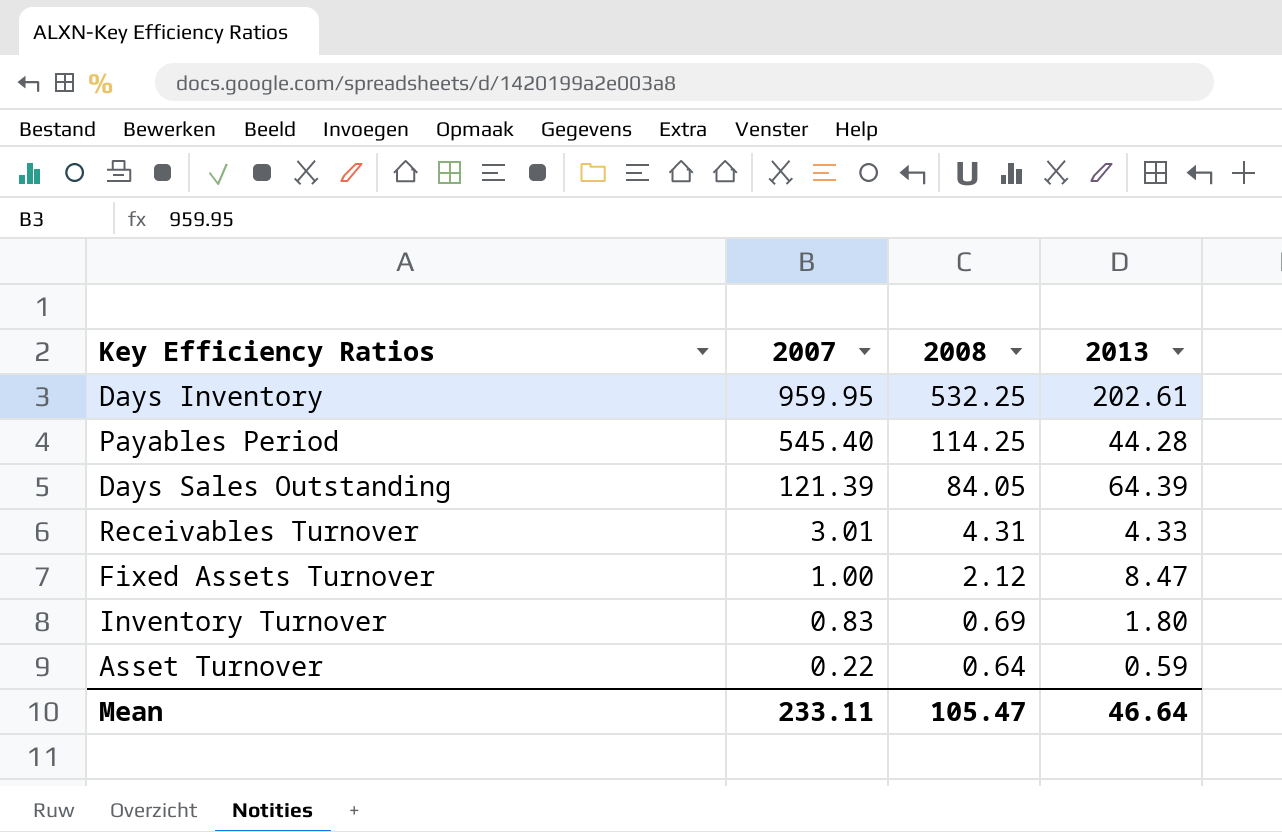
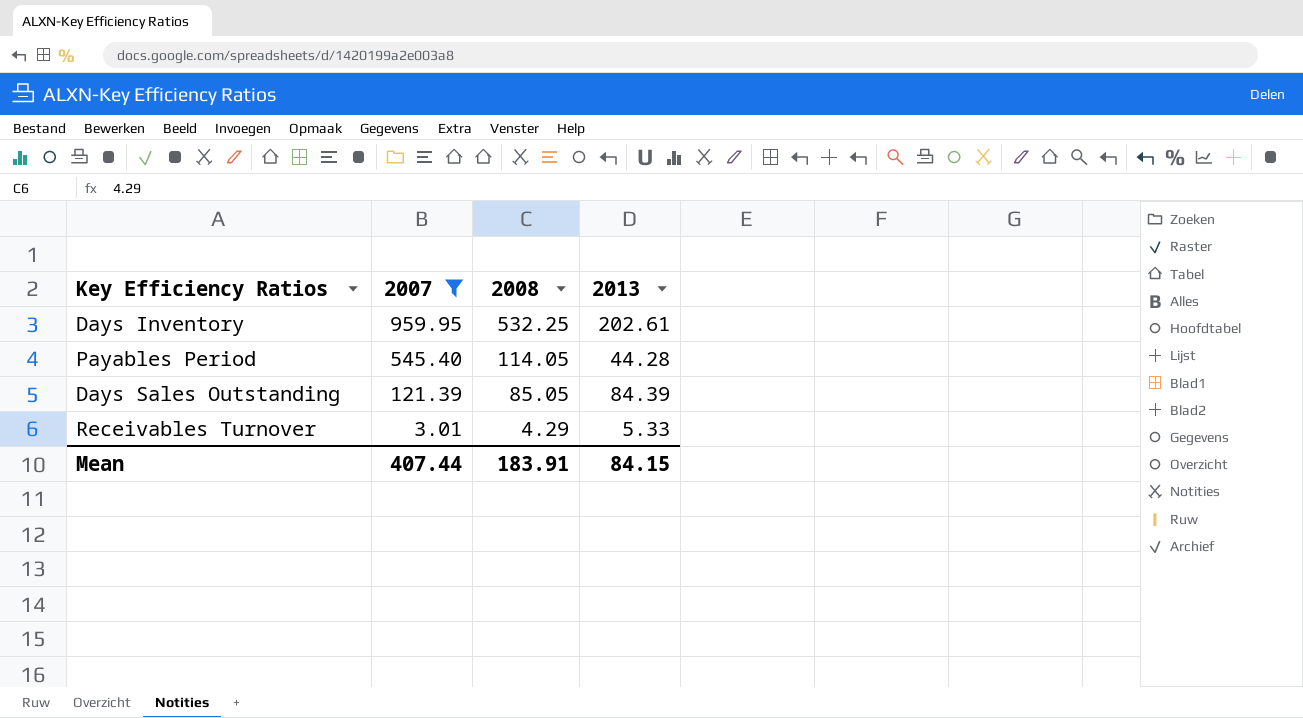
filter: none -> 2007 >= 3.01
Payables Period | 2008: 114.25 -> 114.05
Days Sales Outstanding | 2008: 84.05 -> 85.05
Days Sales Outstanding | 2013: 64.39 -> 84.39
Receivables Turnover | 2008: 4.31 -> 4.29
Receivables Turnover | 2013: 4.33 -> 5.33
Mean | 2007: 233.11 -> 407.44
Mean | 2008: 105.47 -> 183.91
Mean | 2013: 46.64 -> 84.15

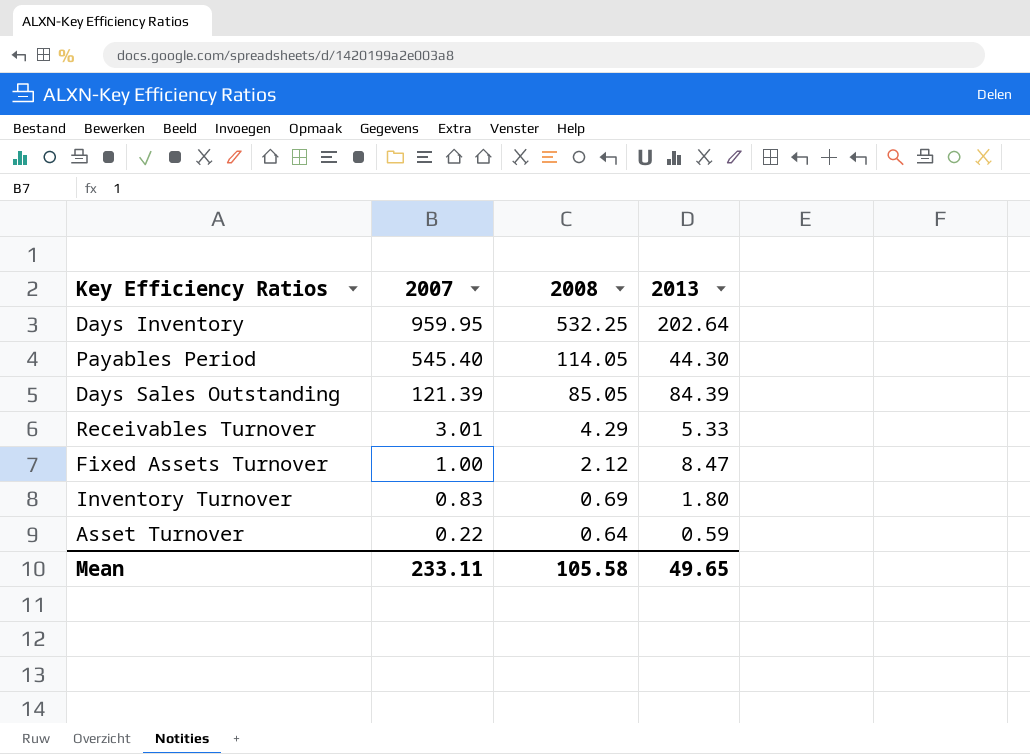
filter: 2007 >= 3.01 -> none
Days Inventory | 2013: 202.61 -> 202.64
Payables Period | 2013: 44.28 -> 44.30
Mean | 2007: 407.44 -> 233.11
Mean | 2008: 183.91 -> 105.58
Mean | 2013: 84.15 -> 49.65

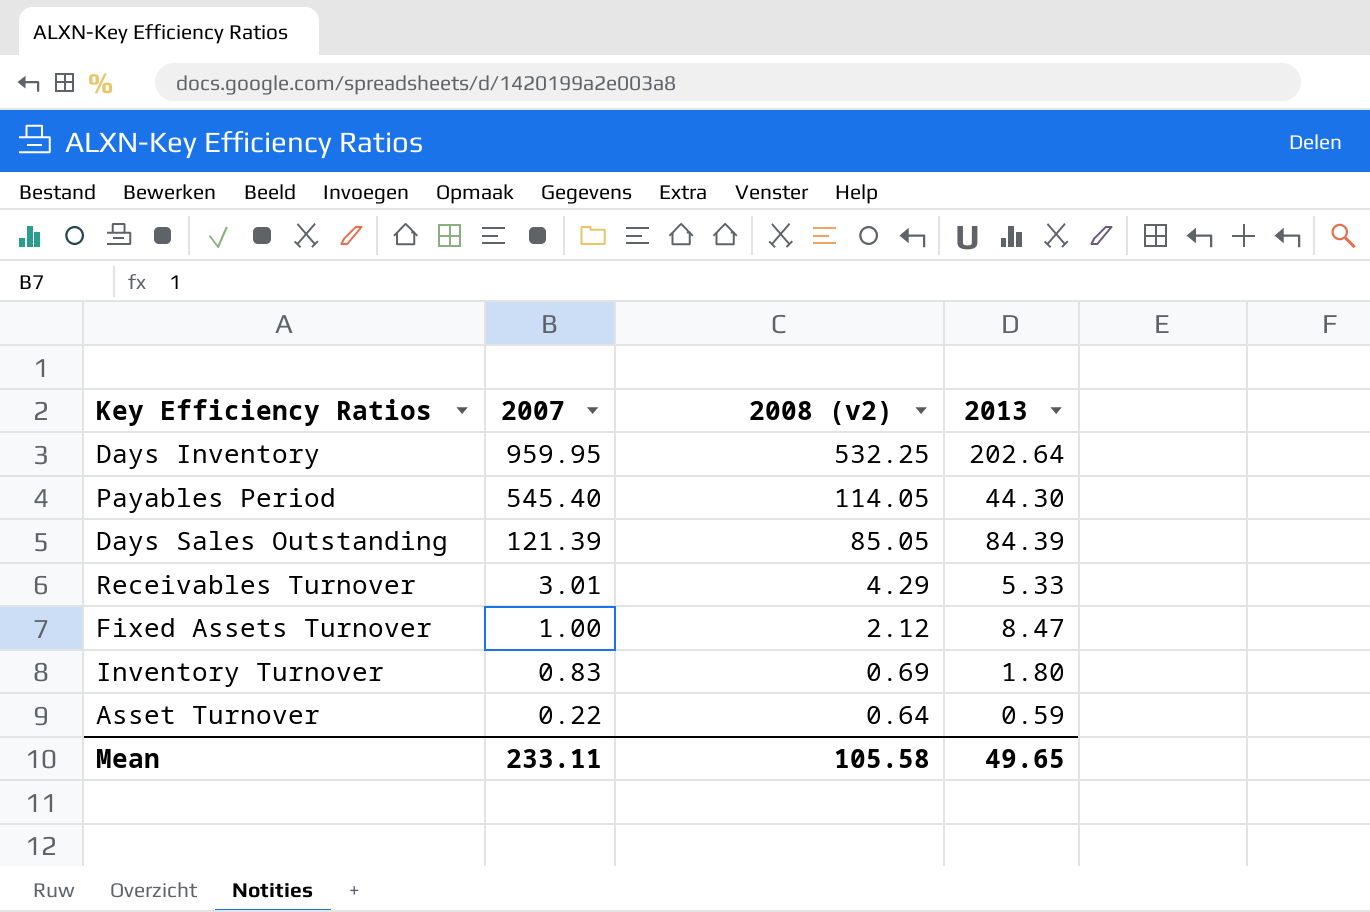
column name: 2008 -> 2008 (v2)

